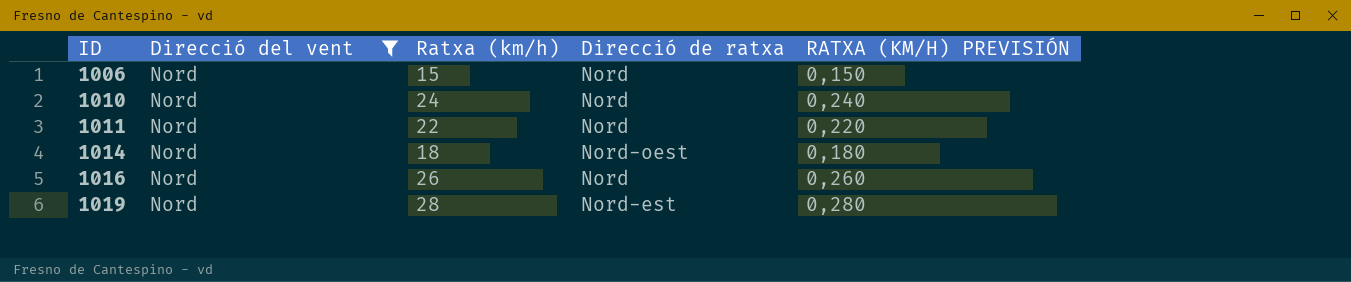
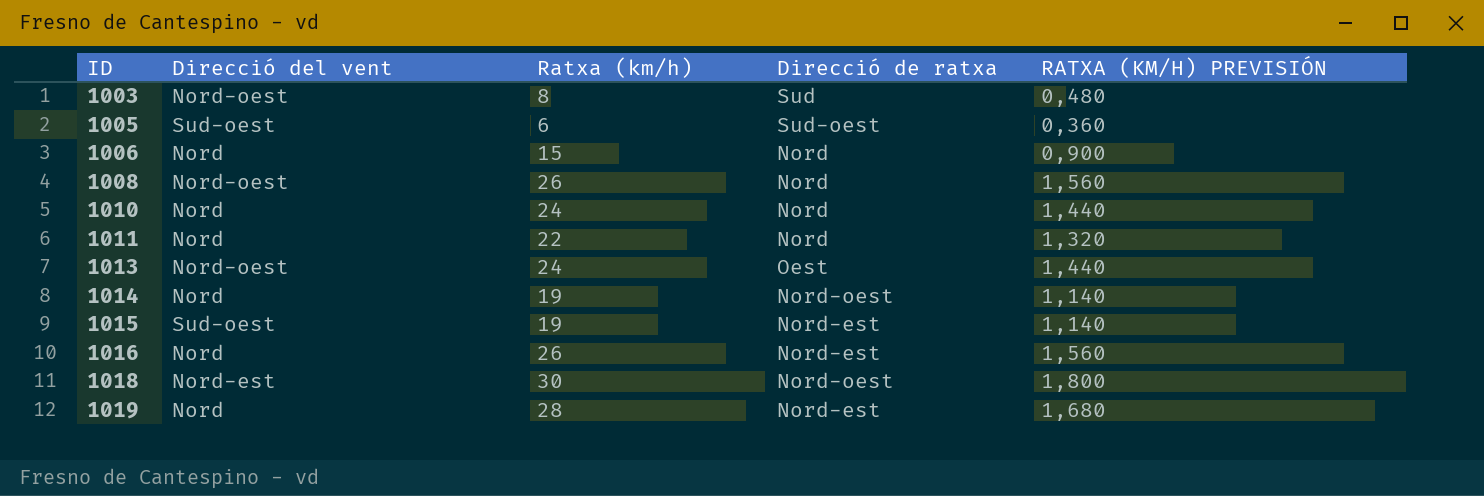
filter: Direcció del vent = Nord -> none
column RATXA (KM/H) PREVISIÓN | formula: [Ratxa (km/h)] * 0,01 -> [Ratxa (km/h)] * 0,06
1014 | Ratxa (km/h): 18 -> 19
1016 | Direcció de ratxa: Nord -> Nord-est

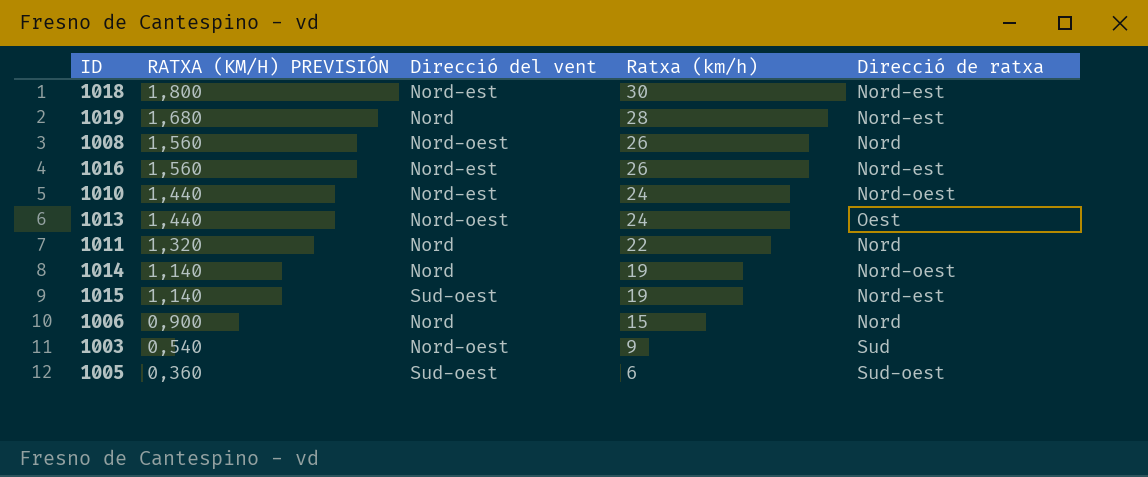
row order: ID ascending -> RATXA (KM/H) PREVISIÓN descending
column RATXA (KM/H) PREVISIÓN | position: 5 -> 2
1018 | Direcció de ratxa: Nord-oest -> Nord-est
1016 | Direcció del vent: Nord -> Nord-est
1010 | Direcció del vent: Nord -> Nord-est
1010 | Direcció de ratxa: Nord -> Nord-oest
1003 | RATXA (KM/H) PREVISIÓN: 0,480 -> 0,540
1003 | Ratxa (km/h): 8 -> 9

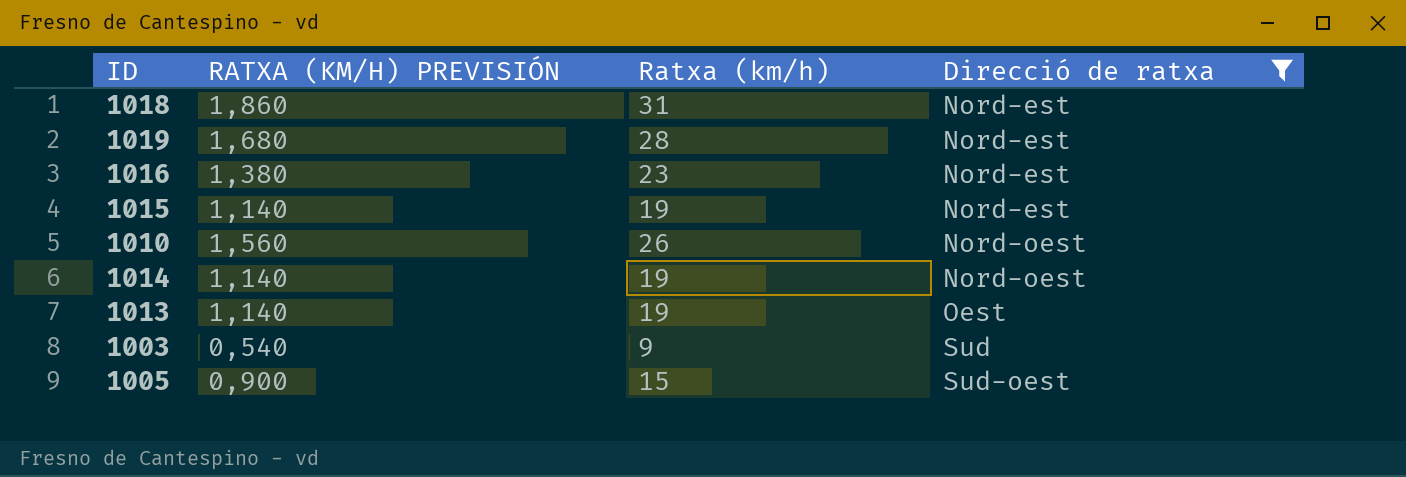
filter: none -> Direcció de ratxa != Nord
row order: RATXA (KM/H) PREVISIÓN descending -> Direcció de ratxa ascending
column Direcció del vent | position: 3 -> none
1018 | RATXA (KM/H) PREVISIÓN: 1,800 -> 1,860
1018 | Ratxa (km/h): 30 -> 31
1016 | RATXA (KM/H) PREVISIÓN: 1,560 -> 1,380
1016 | Ratxa (km/h): 26 -> 23
1010 | RATXA (KM/H) PREVISIÓN: 1,440 -> 1,560
1010 | Ratxa (km/h): 24 -> 26
1013 | RATXA (KM/H) PREVISIÓN: 1,440 -> 1,140
1013 | Ratxa (km/h): 24 -> 19
1005 | RATXA (KM/H) PREVISIÓN: 0,360 -> 0,900
1005 | Ratxa (km/h): 6 -> 15

